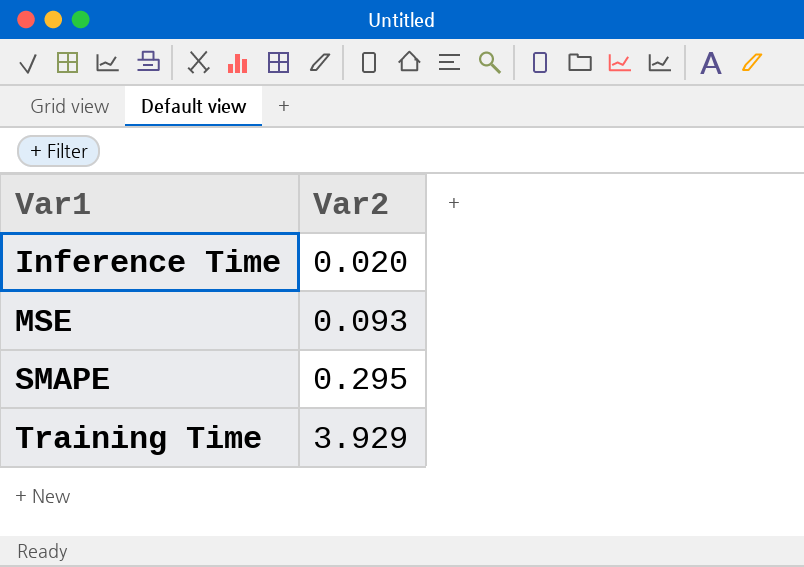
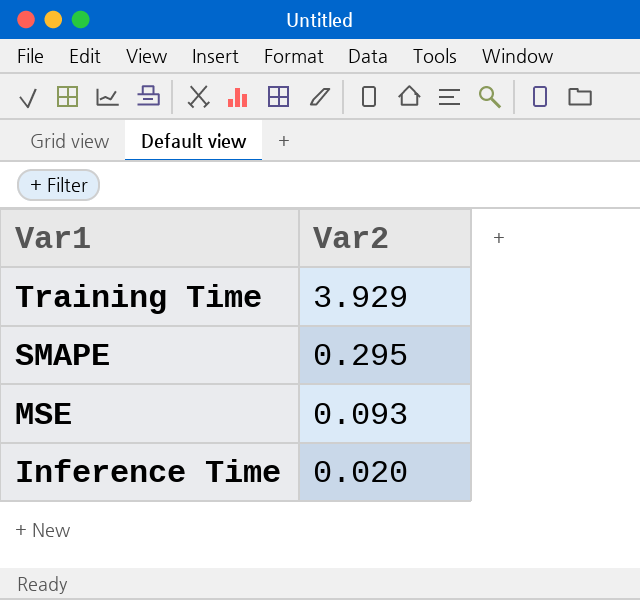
row order: Var1 ascending -> Var1 descending

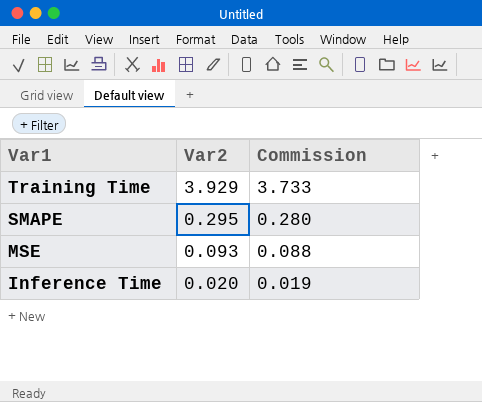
column Commission | formula: none -> [Var2] * 0.95

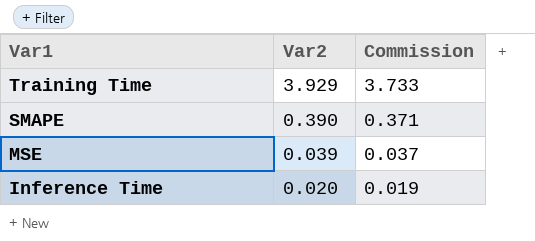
SMAPE | Var2: 0.295 -> 0.390
SMAPE | Commission: 0.280 -> 0.371
MSE | Var2: 0.093 -> 0.039
MSE | Commission: 0.088 -> 0.037

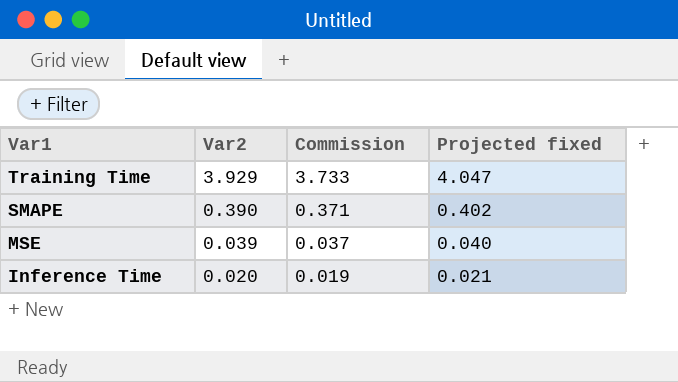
column Projected fixed | formula: none -> [Var2] * 1.03

